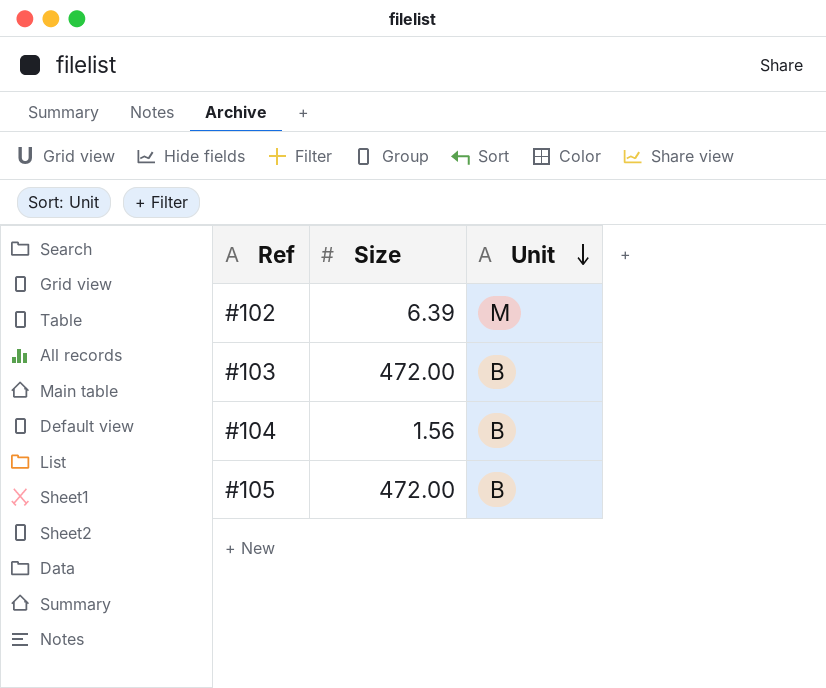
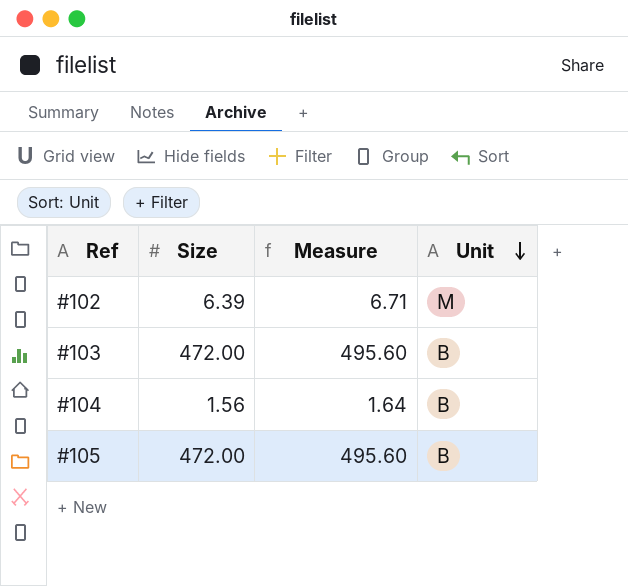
column Measure | formula: none -> [Size] * 1.05

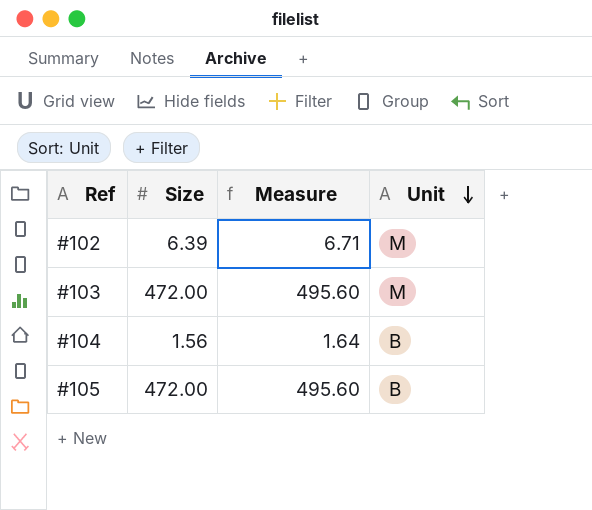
#103 | Unit: B -> M

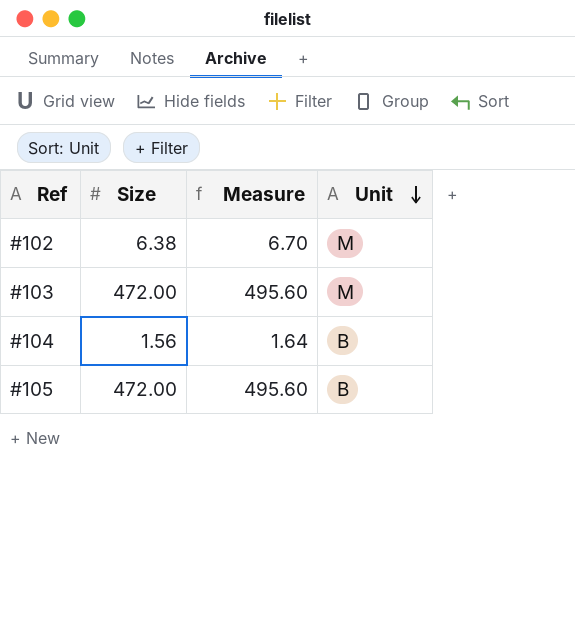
#102 | Size: 6.39 -> 6.38
#102 | Measure: 6.71 -> 6.70

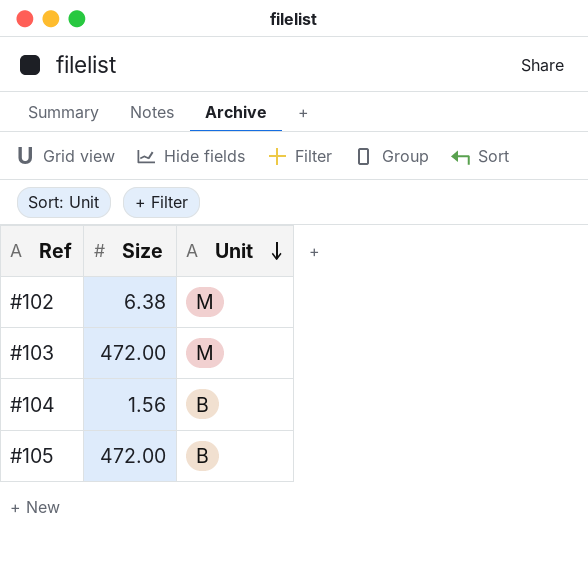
column Measure | formula: [Size] * 1.05 -> none

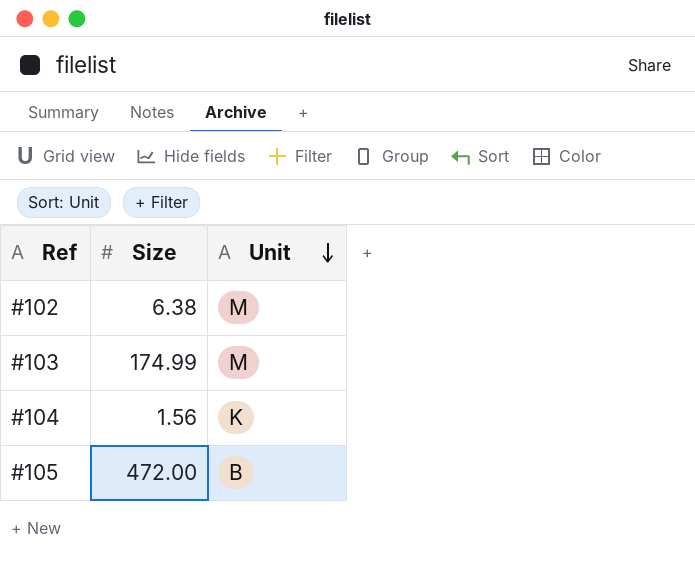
#103 | Size: 472.00 -> 174.99
#104 | Unit: B -> K

